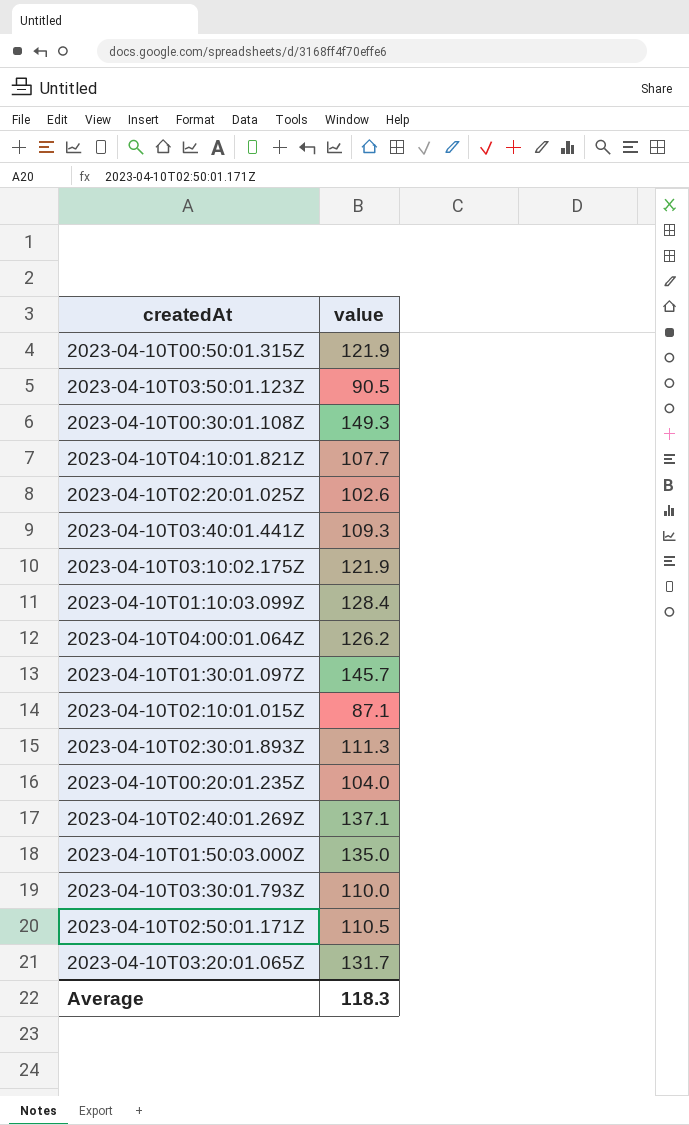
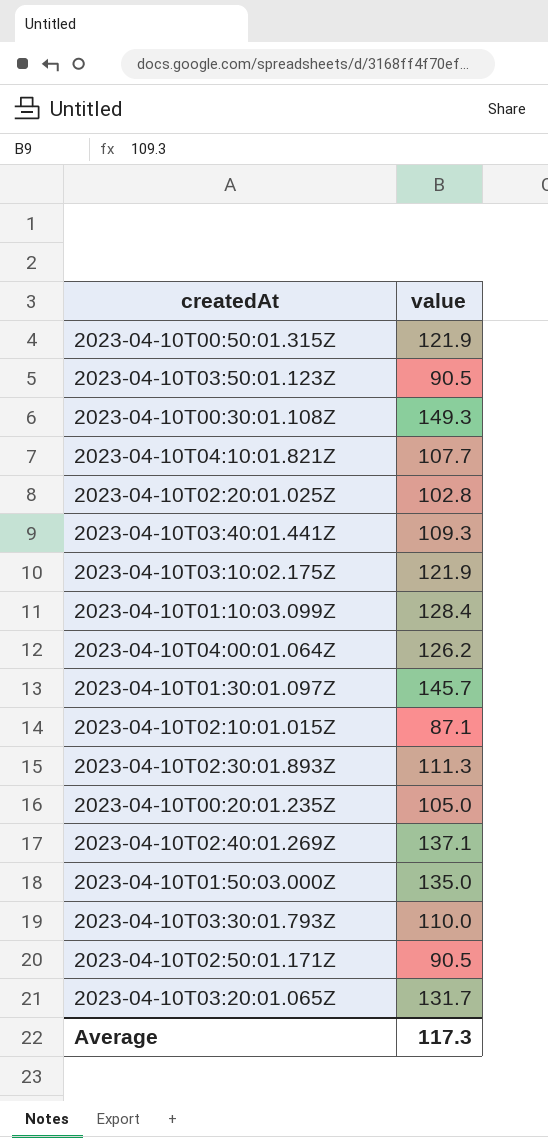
2023-04-10T02:20:01.025Z | value: 102.6 -> 102.8
2023-04-10T00:20:01.235Z | value: 104.0 -> 105.0
2023-04-10T02:50:01.171Z | value: 110.5 -> 90.5
Average | value: 118.3 -> 117.3

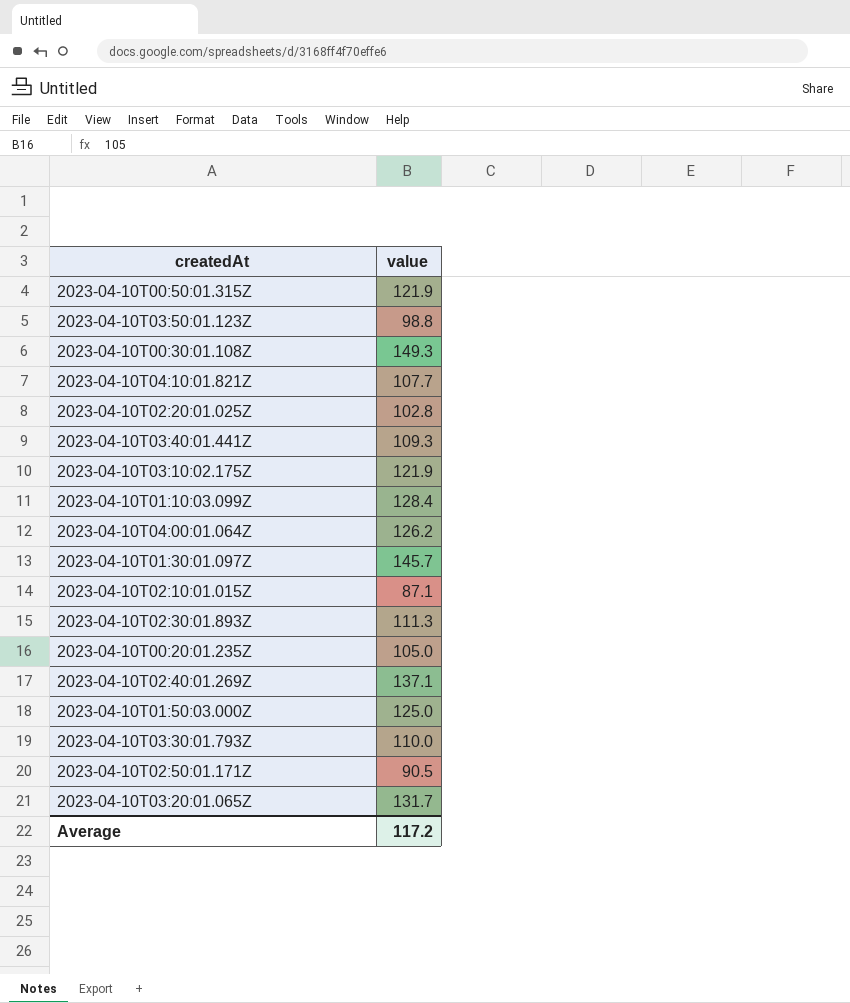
2023-04-10T03:50:01.123Z | value: 90.5 -> 98.8
2023-04-10T01:50:03.000Z | value: 135.0 -> 125.0
Average | value: 117.3 -> 117.2

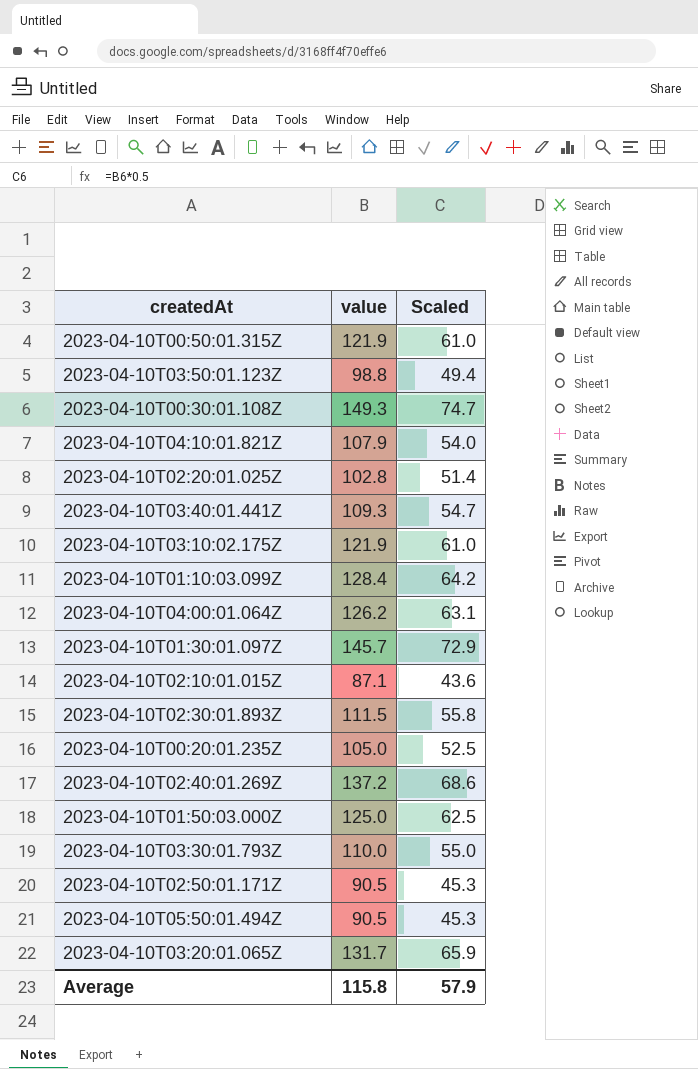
column Scaled | formula: none -> [value] * 0.5
2023-04-10T04:10:01.821Z | value: 107.7 -> 107.9
2023-04-10T02:30:01.893Z | value: 111.3 -> 111.5
2023-04-10T02:40:01.269Z | value: 137.1 -> 137.2
row 2023-04-10T05:50:01.494Z: none -> 90.5 | 45.3
Average | value: 117.2 -> 115.8

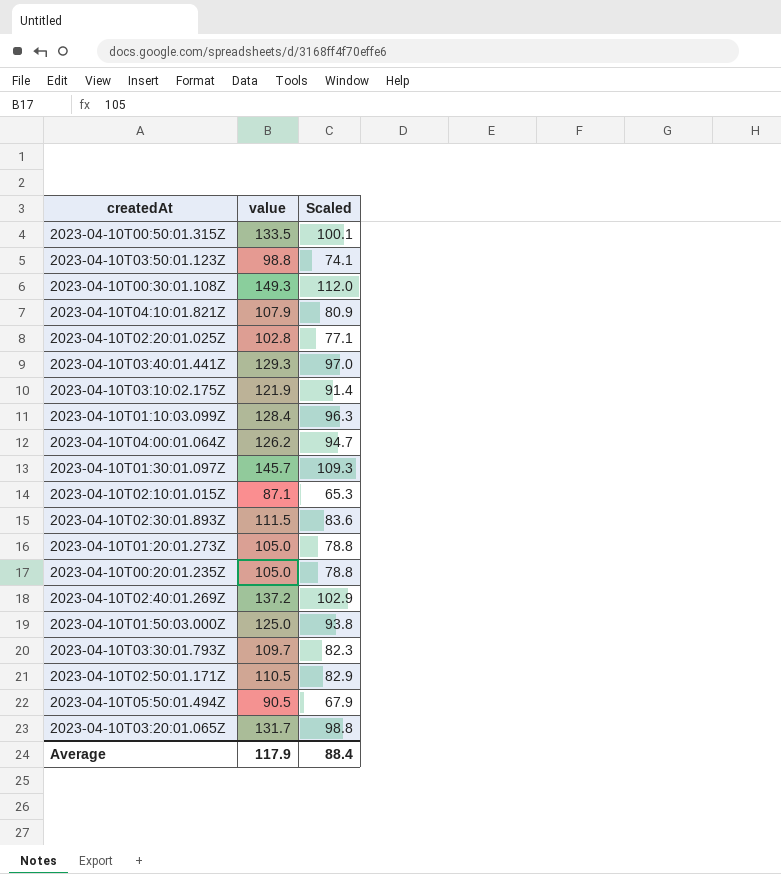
column Scaled | formula: [value] * 0.5 -> [value] * 0.75
2023-04-10T00:50:01.315Z | value: 121.9 -> 133.5
2023-04-10T03:40:01.441Z | value: 109.3 -> 129.3
row 2023-04-10T01:20:01.273Z: none -> 105.0 | 78.8
2023-04-10T03:30:01.793Z | value: 110.0 -> 109.7
2023-04-10T02:50:01.171Z | value: 90.5 -> 110.5
Average | value: 115.8 -> 117.9
Average | Scaled: 57.9 -> 88.4

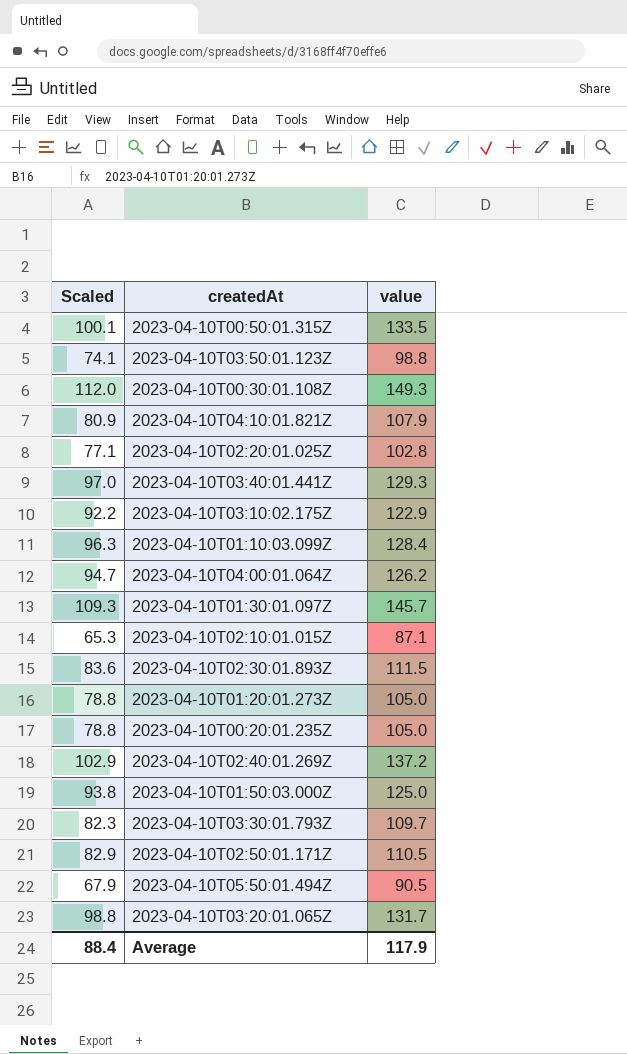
column Scaled | position: 3 -> 1
2023-04-10T03:10:02.175Z | Scaled: 91.4 -> 92.2
2023-04-10T03:10:02.175Z | value: 121.9 -> 122.9

